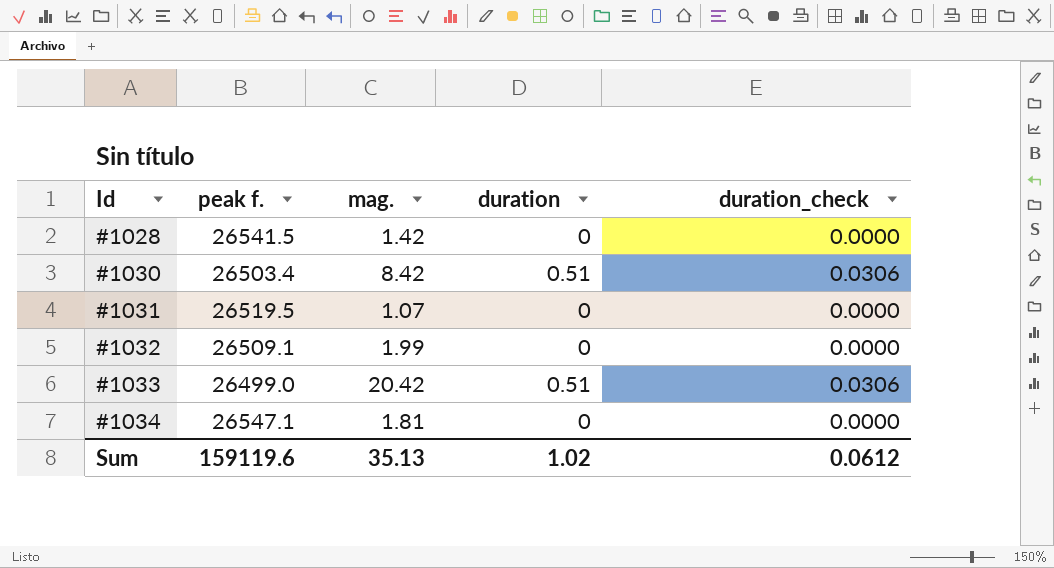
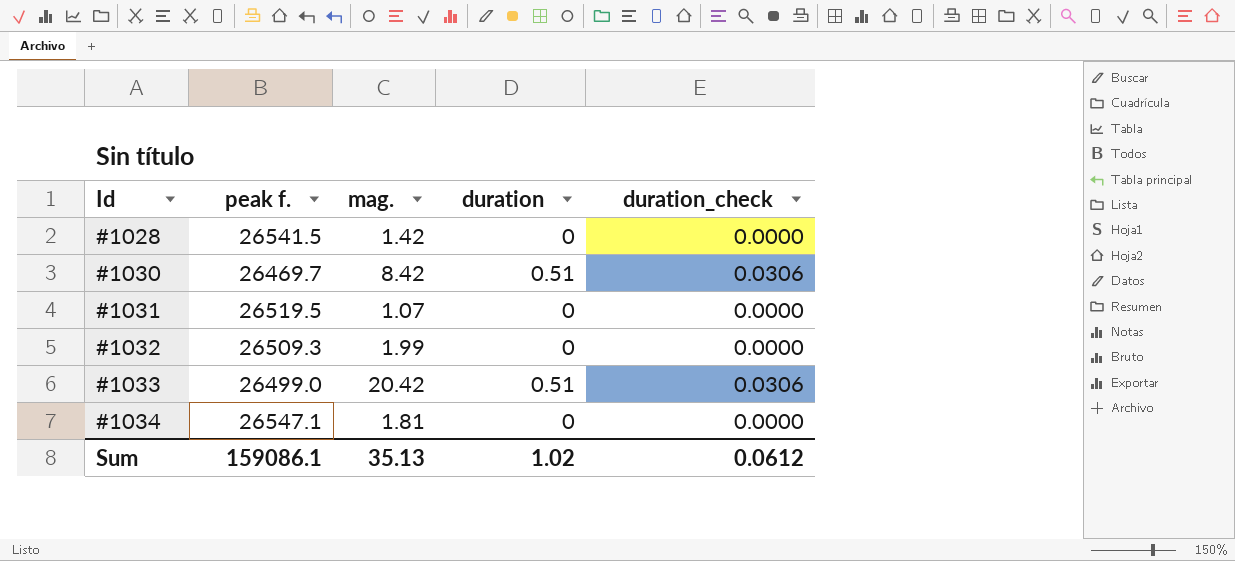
#1030 | peak f.: 26503.4 -> 26469.7
#1032 | peak f.: 26509.1 -> 26509.3
Sum | peak f.: 159119.6 -> 159086.1

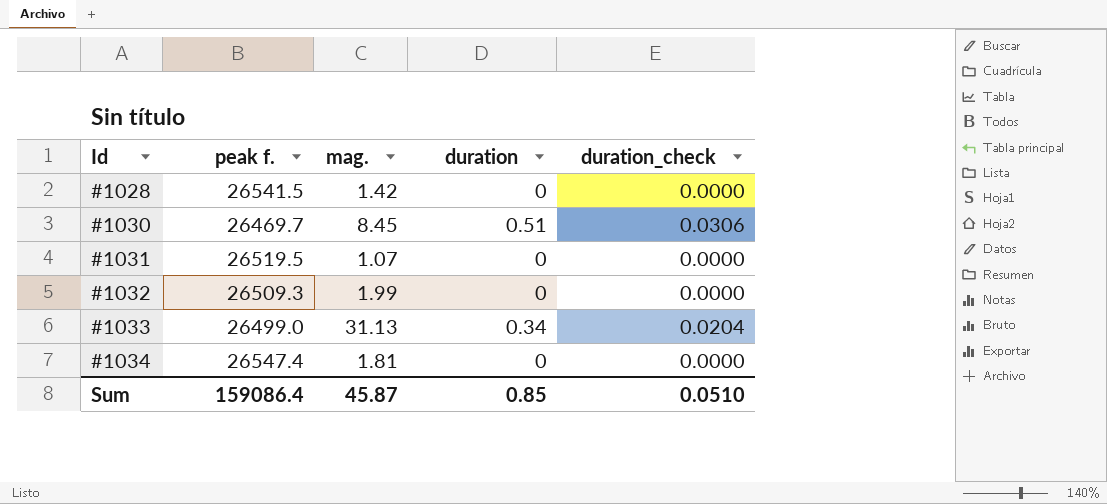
#1030 | mag.: 8.42 -> 8.45
#1033 | mag.: 20.42 -> 31.13
#1033 | duration: 0.51 -> 0.34
#1033 | duration_check: 0.0306 -> 0.0204
#1034 | peak f.: 26547.1 -> 26547.4
Sum | peak f.: 159086.1 -> 159086.4
Sum | mag.: 35.13 -> 45.87
Sum | duration: 1.02 -> 0.85
Sum | duration_check: 0.0612 -> 0.0510

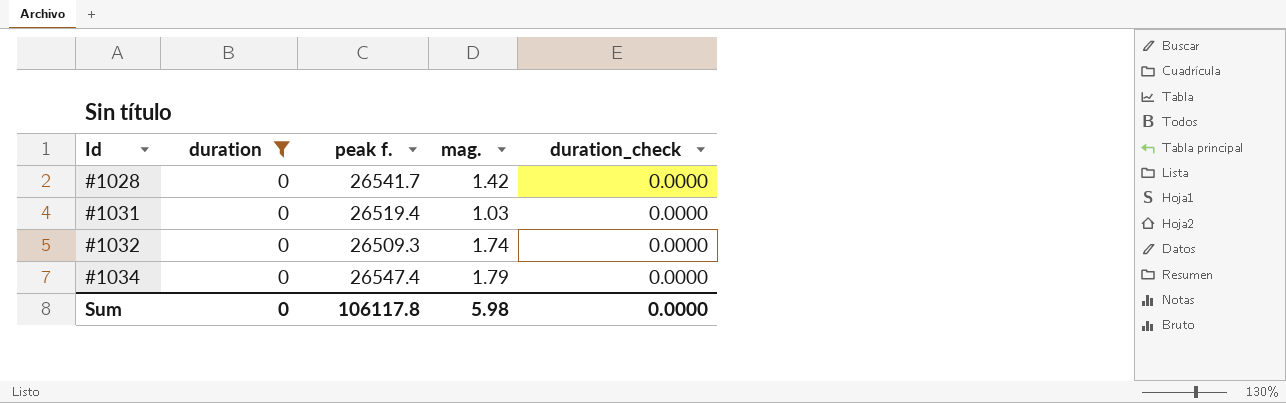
filter: none -> duration = 0
column duration | position: 4 -> 2
#1028 | peak f.: 26541.5 -> 26541.7
#1031 | peak f.: 26519.5 -> 26519.4
#1031 | mag.: 1.07 -> 1.03
#1032 | mag.: 1.99 -> 1.74
#1034 | mag.: 1.81 -> 1.79
Sum | duration: 0.85 -> 0
Sum | peak f.: 159086.4 -> 106117.8
Sum | mag.: 45.87 -> 5.98
Sum | duration_check: 0.0510 -> 0.0000

